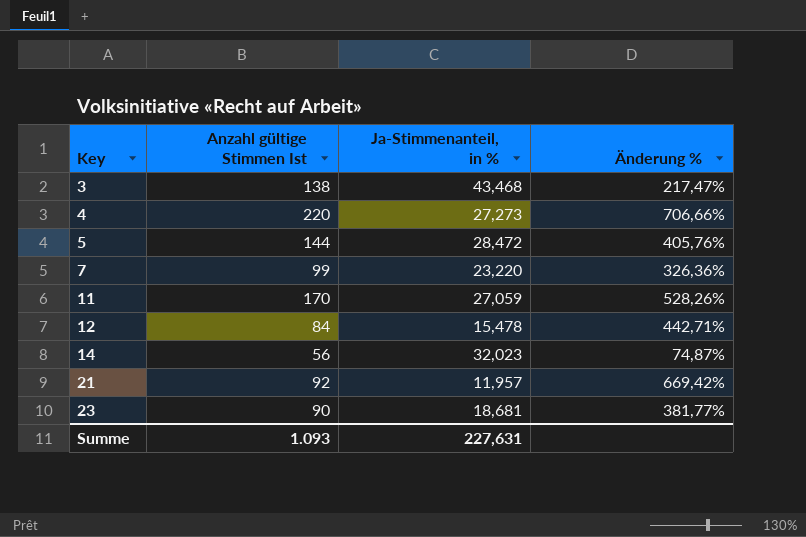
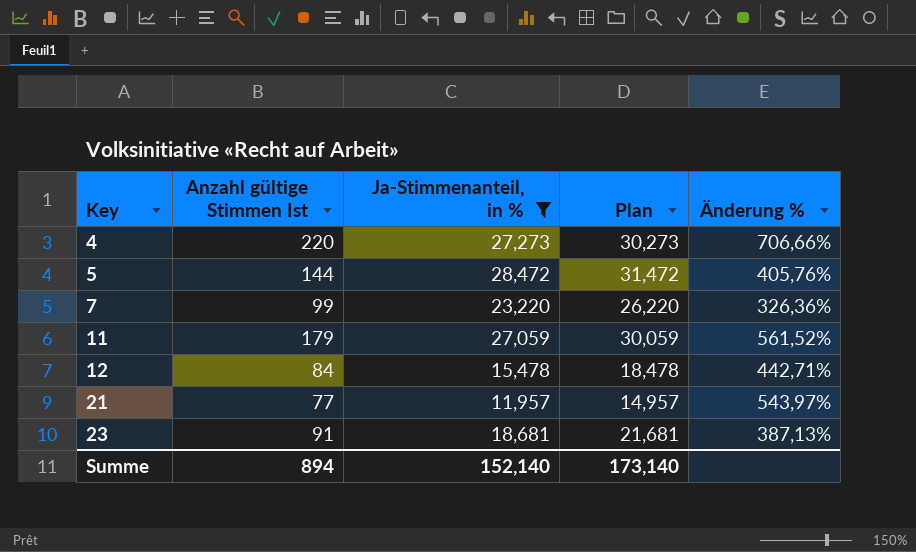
filter: none -> Ja-Stimmenanteil, in % <= 28,472
column Plan | formula: none -> [Ja-Stimmenanteil, in %] + 3
11 | Anzahl gültige Stimmen Ist: 170 -> 179
11 | Änderung %: 528,26% -> 561,52%
21 | Anzahl gültige Stimmen Ist: 92 -> 77
21 | Änderung %: 669,42% -> 543,97%
23 | Anzahl gültige Stimmen Ist: 90 -> 91
23 | Änderung %: 381,77% -> 387,13%
Summe | Anzahl gültige Stimmen Ist: 1.093 -> 894
Summe | Ja-Stimmenanteil, in %: 227,631 -> 152,140

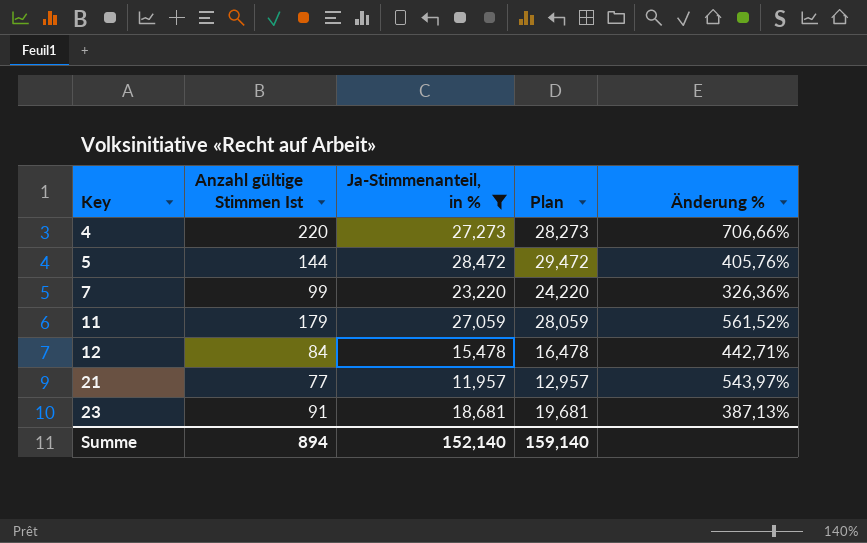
column Plan | formula: [Ja-Stimmenanteil, in %] + 3 -> [Ja-Stimmenanteil, in %] + 1
Summe | Plan: 173,140 -> 159,140

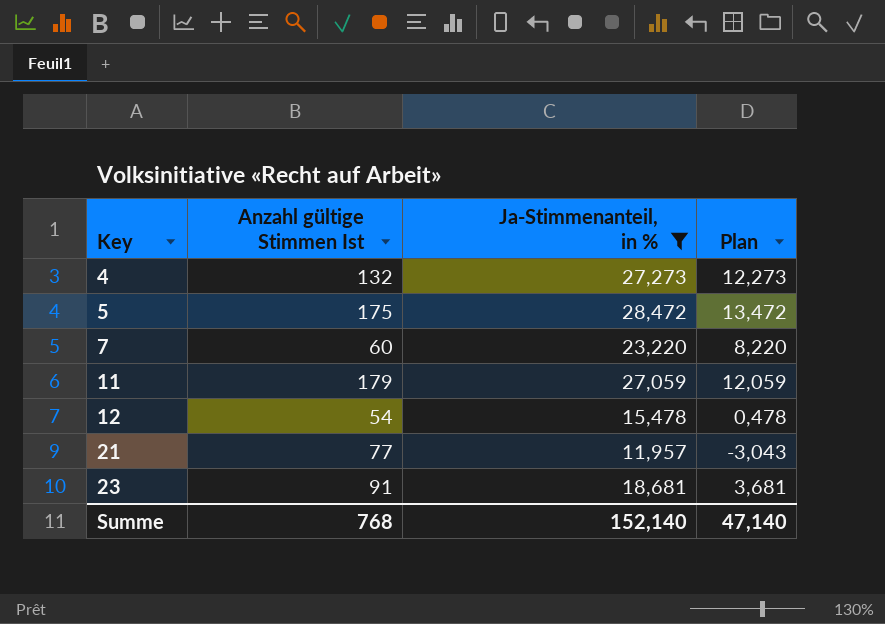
column Änderung % | formula: ([Anzahl gültige Stimmen Ist] - [Ja-Stimmenanteil, in %]) / [Ja-Stimmenanteil, in %] -> none
column Plan | formula: [Ja-Stimmenanteil, in %] + 1 -> [Ja-Stimmenanteil, in %] - 15
4 | Anzahl gültige Stimmen Ist: 220 -> 132
5 | Anzahl gültige Stimmen Ist: 144 -> 175
7 | Anzahl gültige Stimmen Ist: 99 -> 60
12 | Anzahl gültige Stimmen Ist: 84 -> 54
Summe | Anzahl gültige Stimmen Ist: 894 -> 768
Summe | Plan: 159,140 -> 47,140

